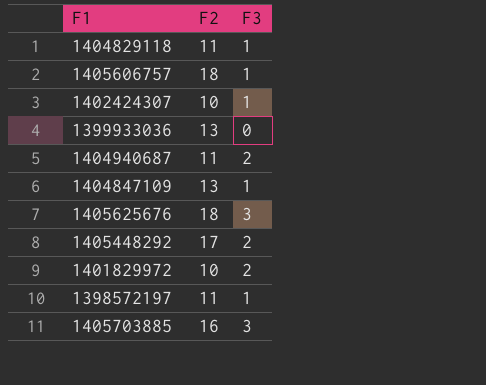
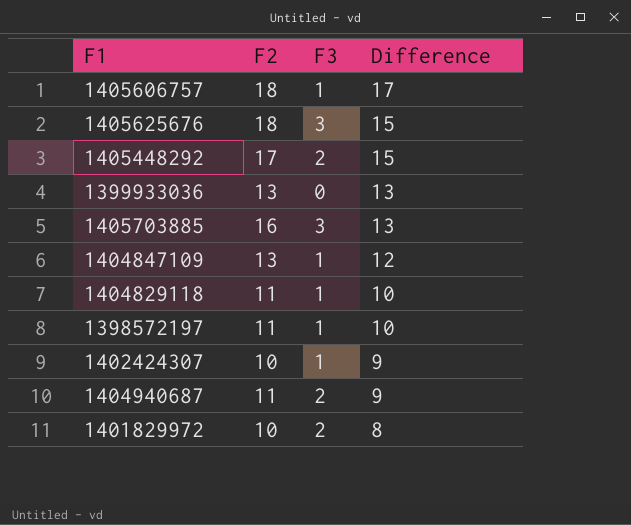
row order: none -> Difference descending
column Difference | formula: none -> [F2] - [F3]

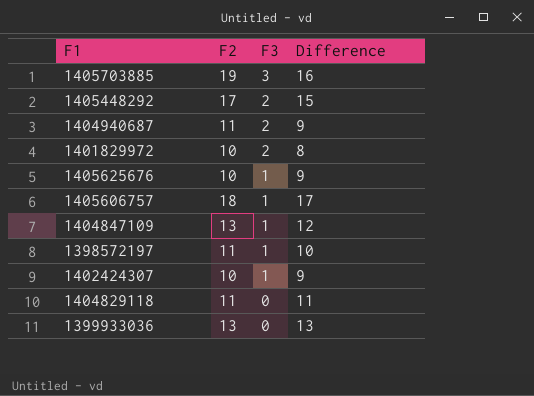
row order: Difference descending -> F3 descending
1405703885 | F2: 16 -> 19
1405703885 | Difference: 13 -> 16
1405625676 | F2: 18 -> 10
1405625676 | F3: 3 -> 1
1405625676 | Difference: 15 -> 9
1404829118 | F3: 1 -> 0
1404829118 | Difference: 10 -> 11

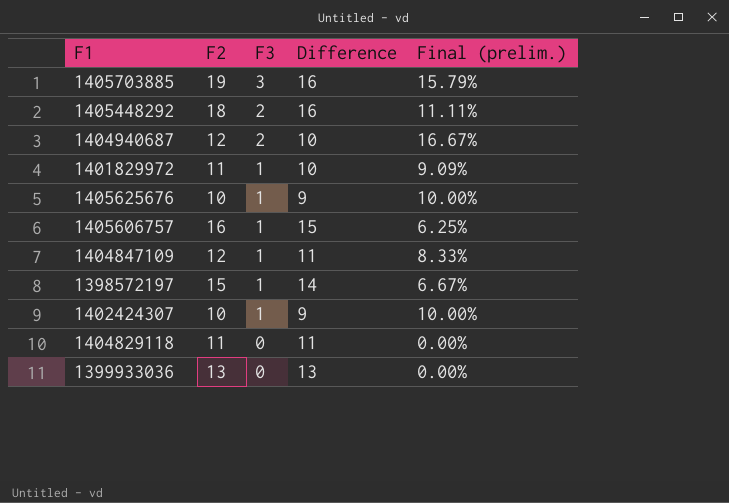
column Final (prelim.) | formula: none -> [F3] / [F2]
1405448292 | F2: 17 -> 18
1405448292 | Difference: 15 -> 16
1404940687 | F2: 11 -> 12
1404940687 | Difference: 9 -> 10
1401829972 | F2: 10 -> 11
1401829972 | F3: 2 -> 1
1401829972 | Difference: 8 -> 10
1405606757 | F2: 18 -> 16
1405606757 | Difference: 17 -> 15
1404847109 | F2: 13 -> 12
1404847109 | Difference: 12 -> 11
1398572197 | F2: 11 -> 15
1398572197 | Difference: 10 -> 14

